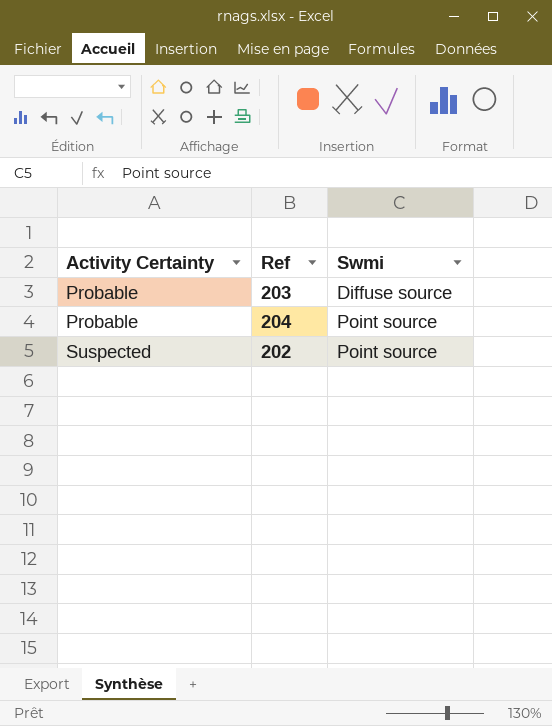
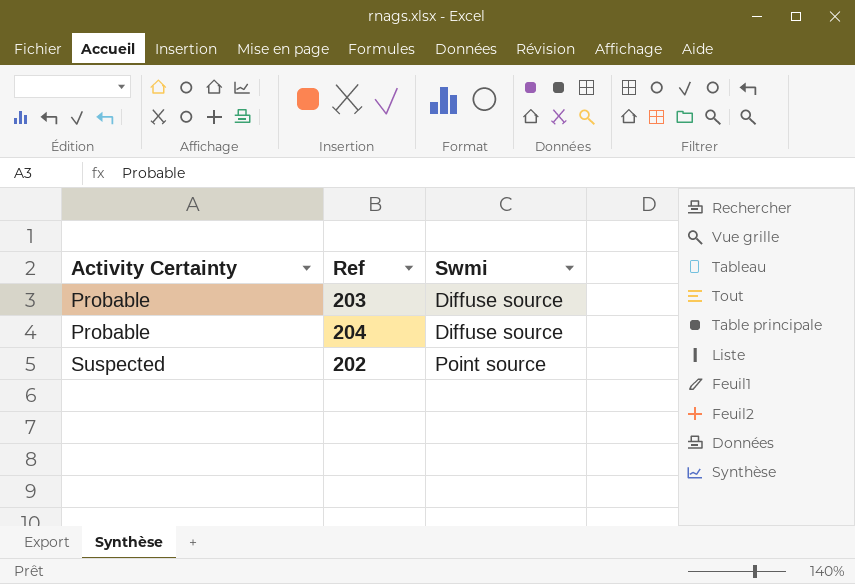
204 | Swmi: Point source -> Diffuse source

